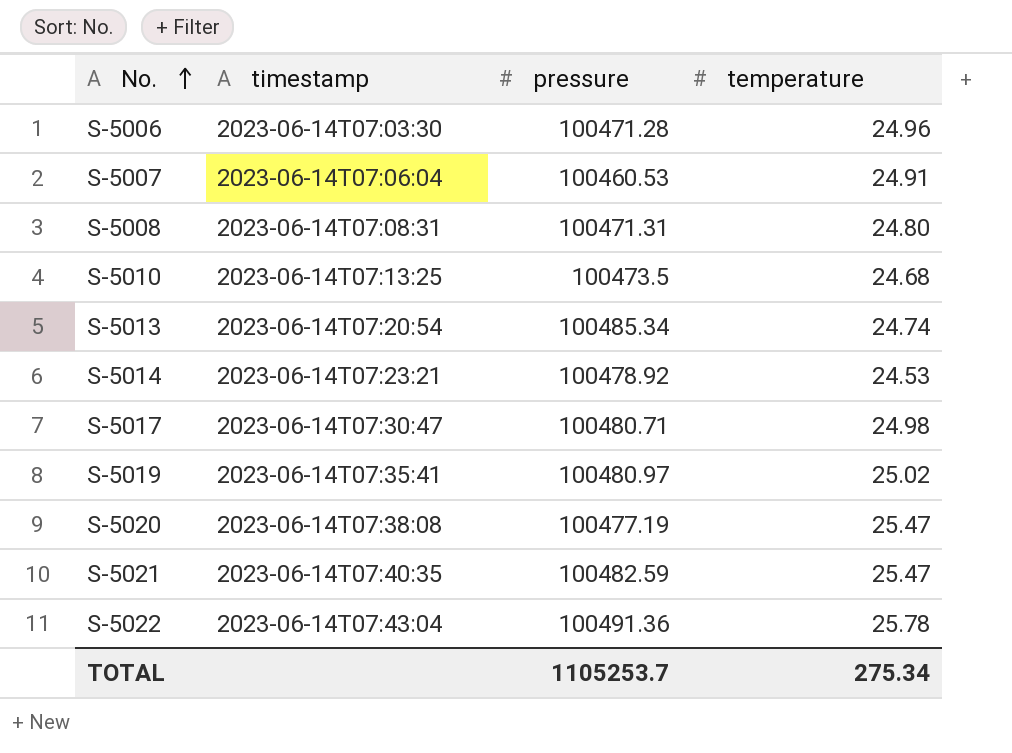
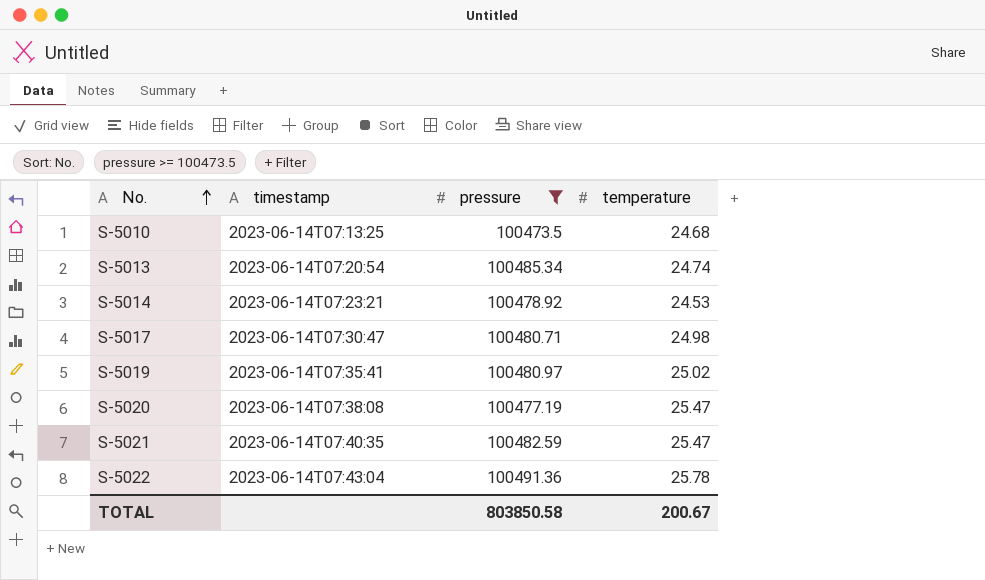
filter: none -> pressure >= 100473.5
TOTAL | pressure: 1105253.7 -> 803850.58
TOTAL | temperature: 275.34 -> 200.67

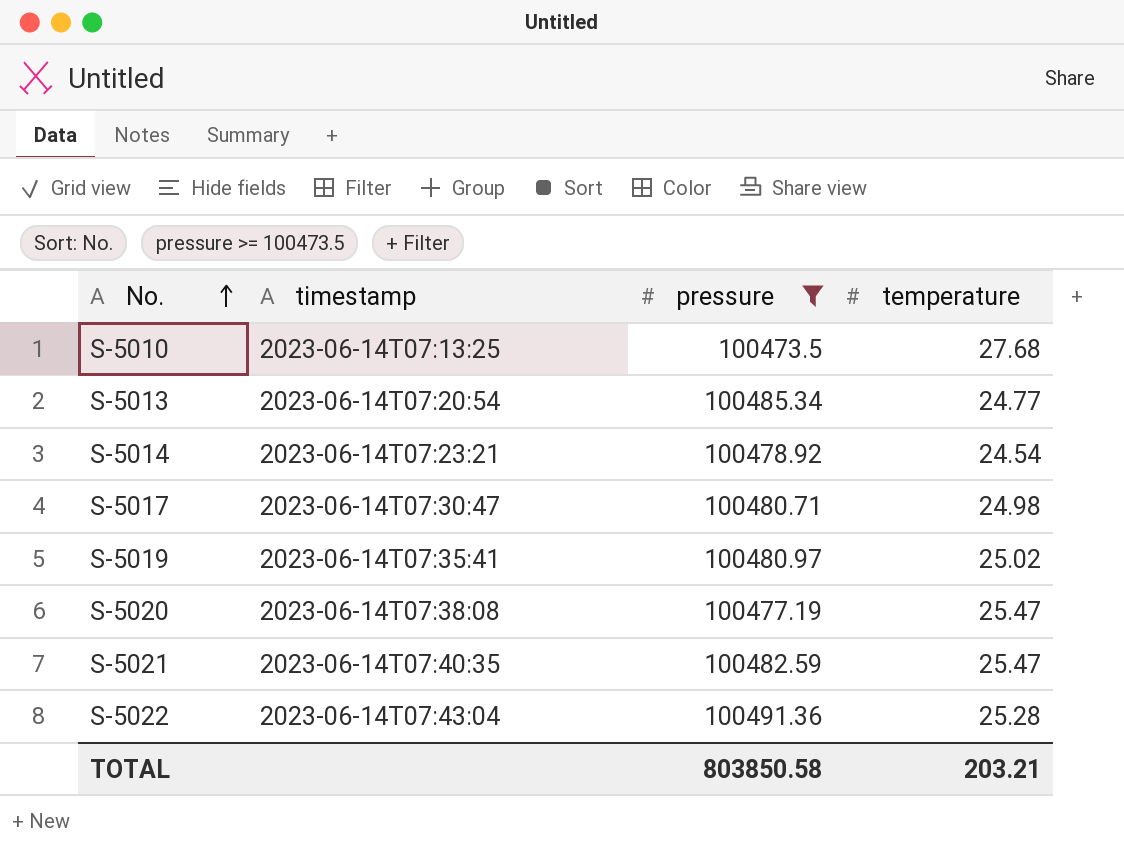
S-5010 | temperature: 24.68 -> 27.68
S-5013 | temperature: 24.74 -> 24.77
S-5014 | temperature: 24.53 -> 24.54
S-5022 | temperature: 25.78 -> 25.28
TOTAL | temperature: 200.67 -> 203.21

